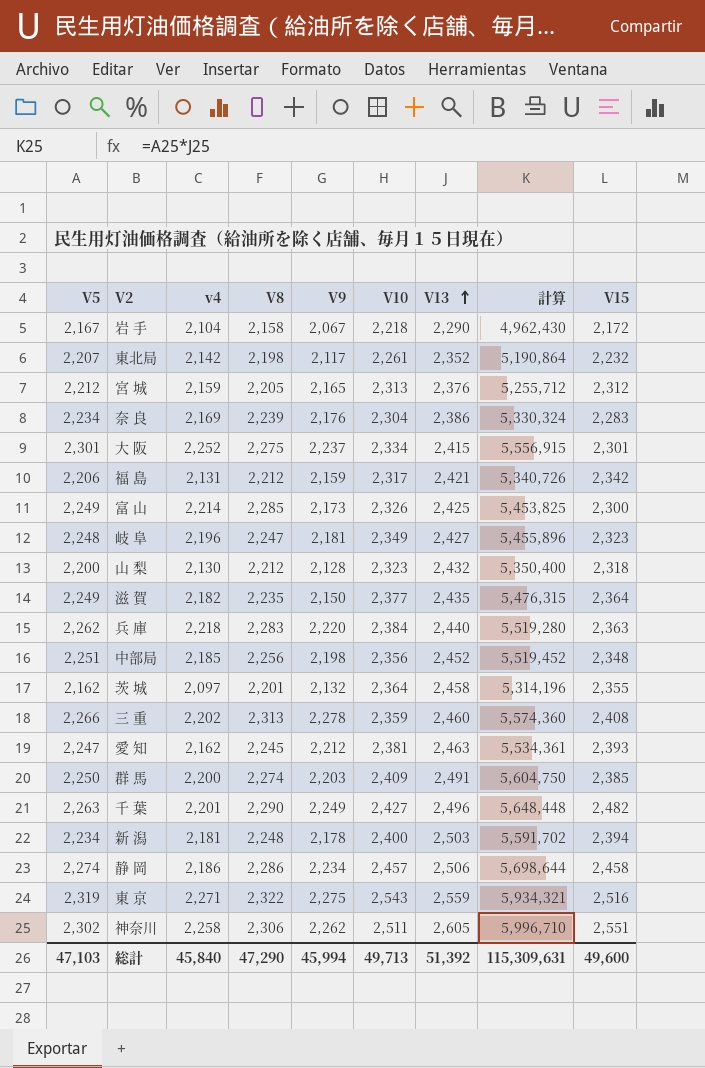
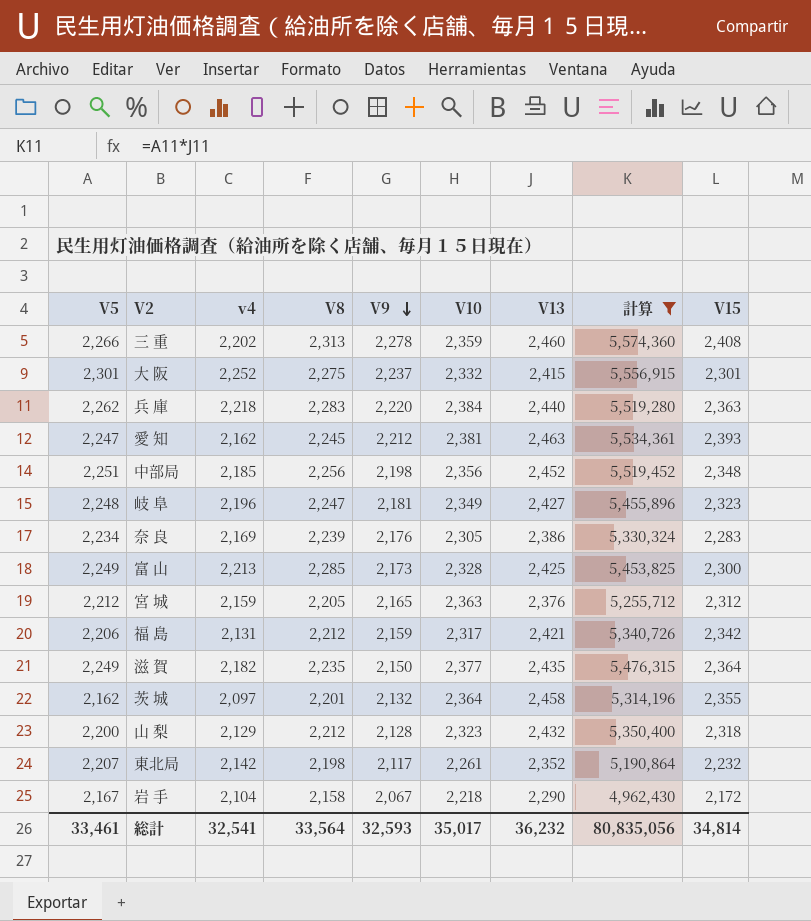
filter: none -> 計算 <= 5,574,360
row order: V13 ascending -> V9 descending
大 阪 | V10: 2,334 -> 2,332
奈 良 | V10: 2,304 -> 2,305
富 山 | v4: 2,214 -> 2,213
富 山 | V10: 2,326 -> 2,328
宮 城 | V10: 2,313 -> 2,363
山 梨 | v4: 2,130 -> 2,129
総計 | V5: 47,103 -> 33,461
総計 | v4: 45,840 -> 32,541
総計 | V8: 47,290 -> 33,564
総計 | V9: 45,994 -> 32,593
総計 | V10: 49,713 -> 35,017
総計 | V13: 51,392 -> 36,232
総計 | 計算: 115,309,631 -> 80,835,056
総計 | V15: 49,600 -> 34,814

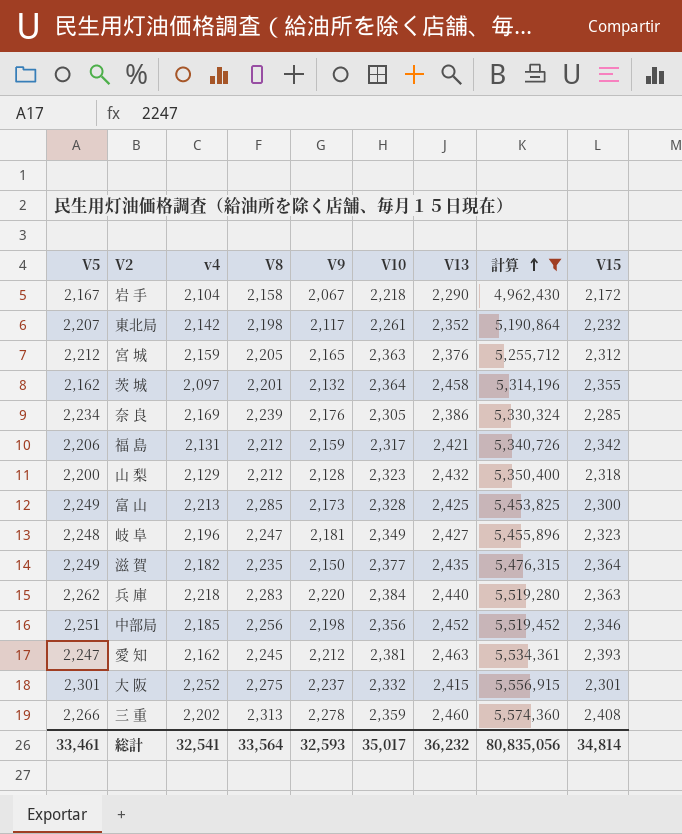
row order: V9 descending -> 計算 ascending
奈 良 | V15: 2,283 -> 2,285
中部局 | V15: 2,348 -> 2,346

